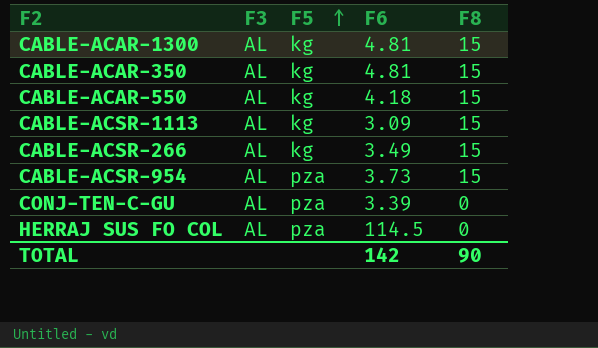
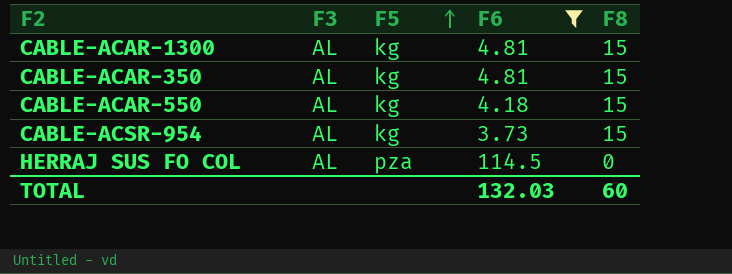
filter: none -> F6 >= 3.73
CABLE-ACSR-954 | F5: pza -> kg
TOTAL | F6: 142 -> 132.03
TOTAL | F8: 90 -> 60

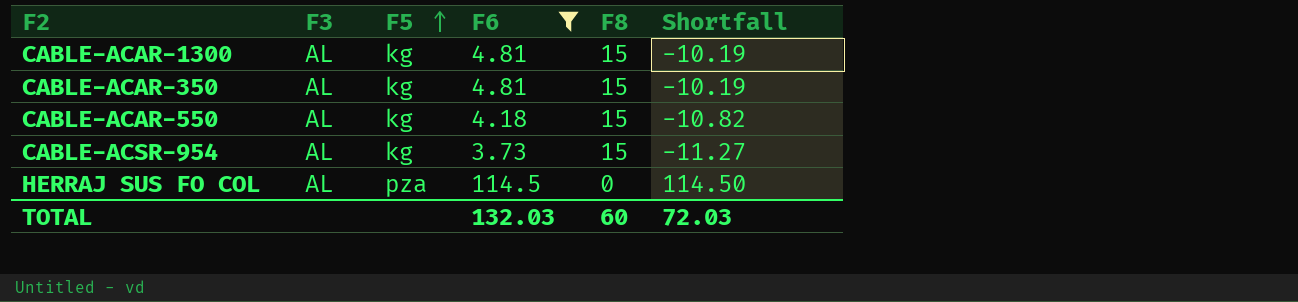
column Shortfall | formula: none -> [F6] - [F8]

